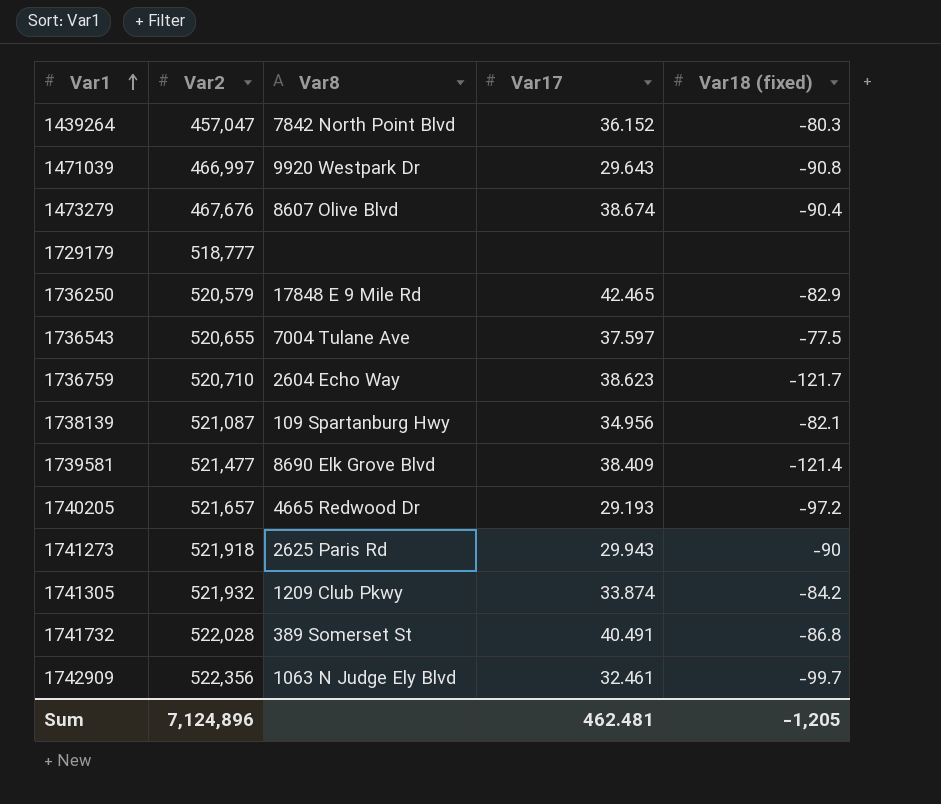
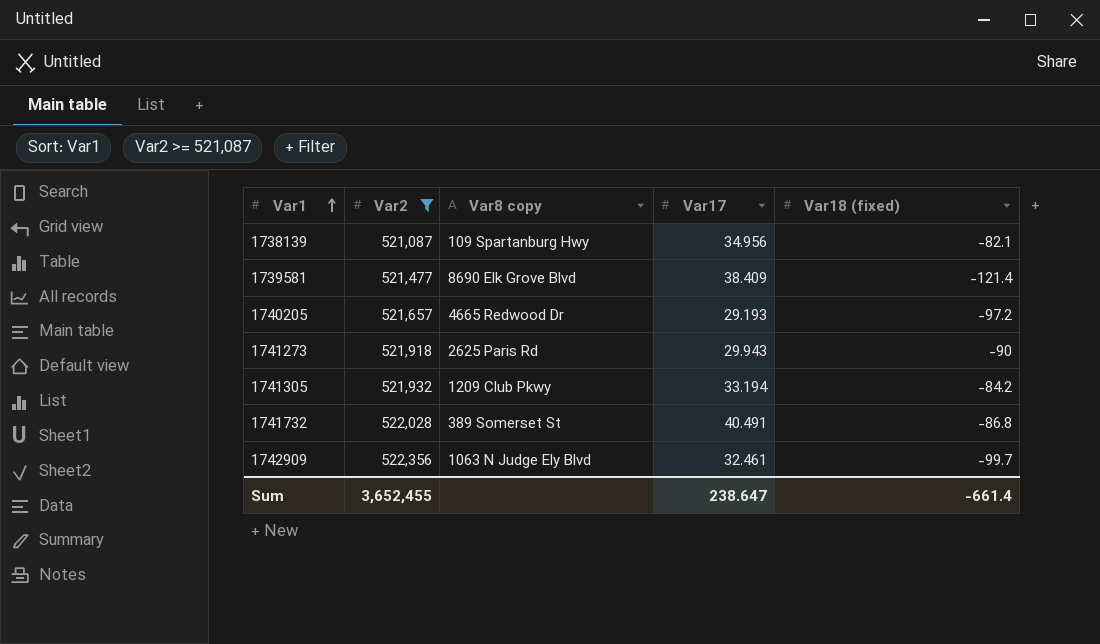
filter: none -> Var2 >= 521,087
column name: Var8 -> Var8 copy
1741305 | Var17: 33.874 -> 33.194
Sum | Var2: 7,124,896 -> 3,652,455
Sum | Var17: 462.481 -> 238.647
Sum | Var18 (fixed): -1,205 -> -661.4

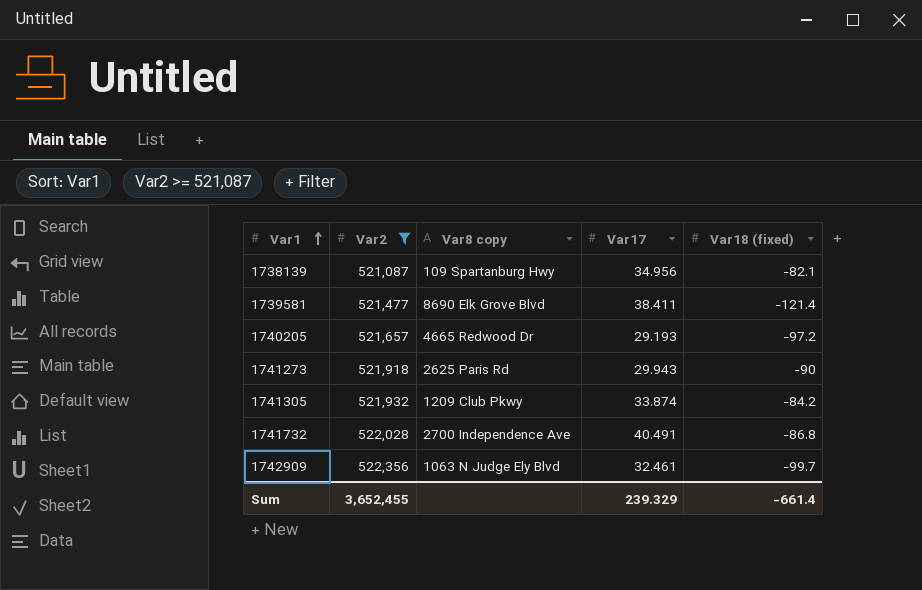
1739581 | Var17: 38.409 -> 38.411
1741305 | Var17: 33.194 -> 33.874
1741732 | Var8 copy: 389 Somerset St -> 2700 Independence Ave
Sum | Var17: 238.647 -> 239.329

